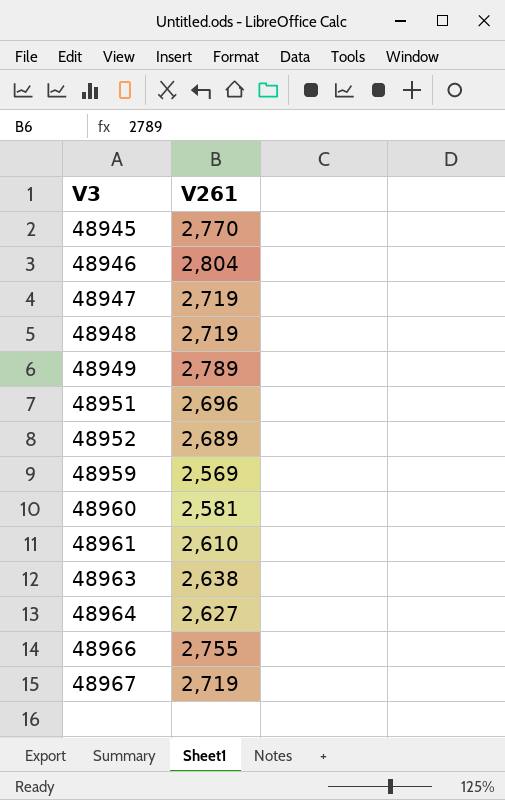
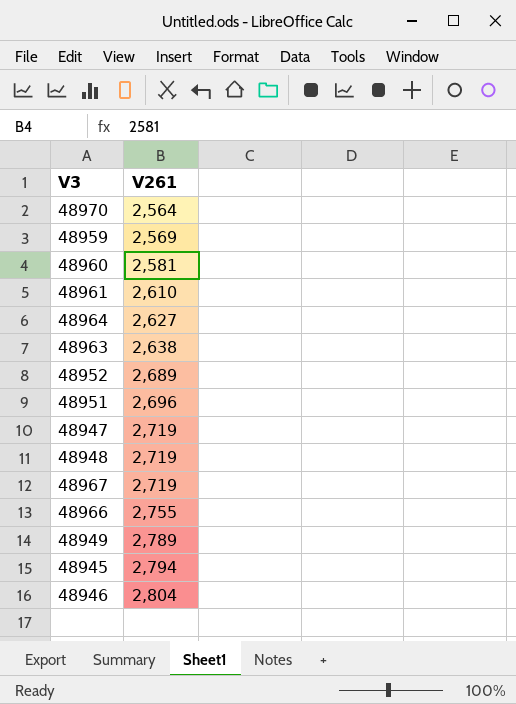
row order: V3 ascending -> V261 ascending
row 48970: none -> 2,564
48945 | V261: 2,770 -> 2,794

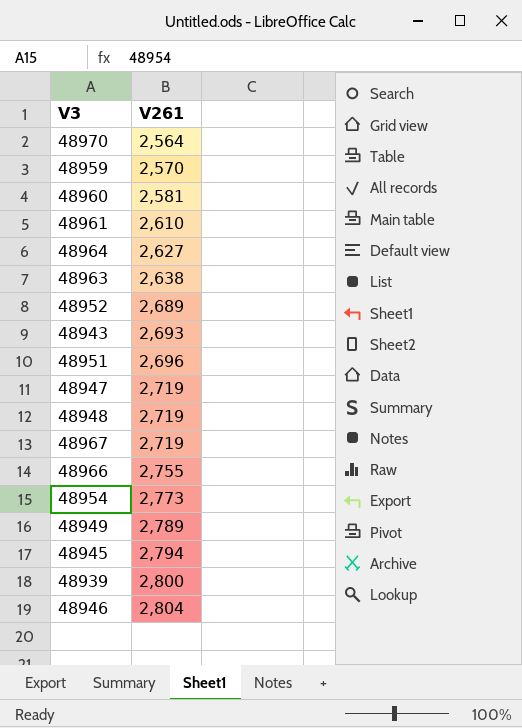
48959 | V261: 2,569 -> 2,570
row 48943: none -> 2,693
row 48954: none -> 2,773
row 48939: none -> 2,800

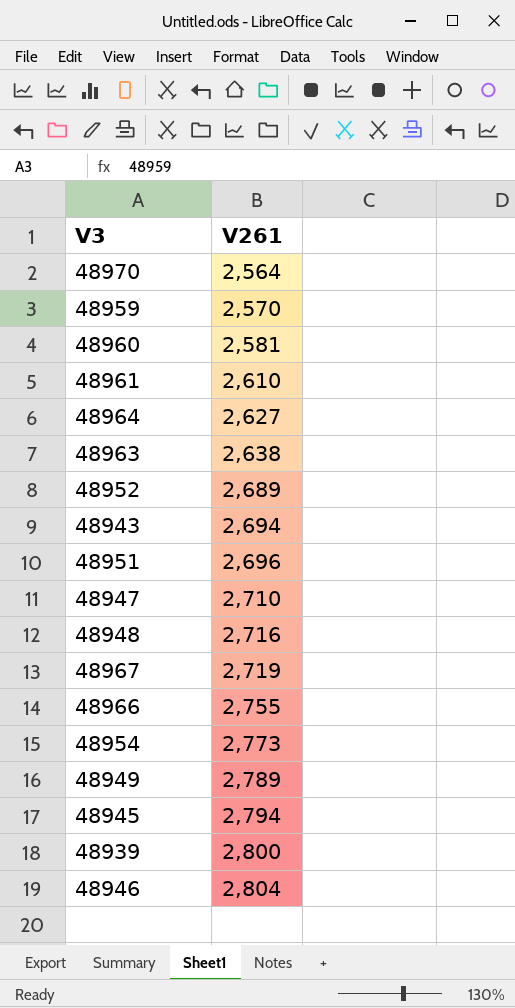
48943 | V261: 2,693 -> 2,694
48947 | V261: 2,719 -> 2,710
48948 | V261: 2,719 -> 2,716

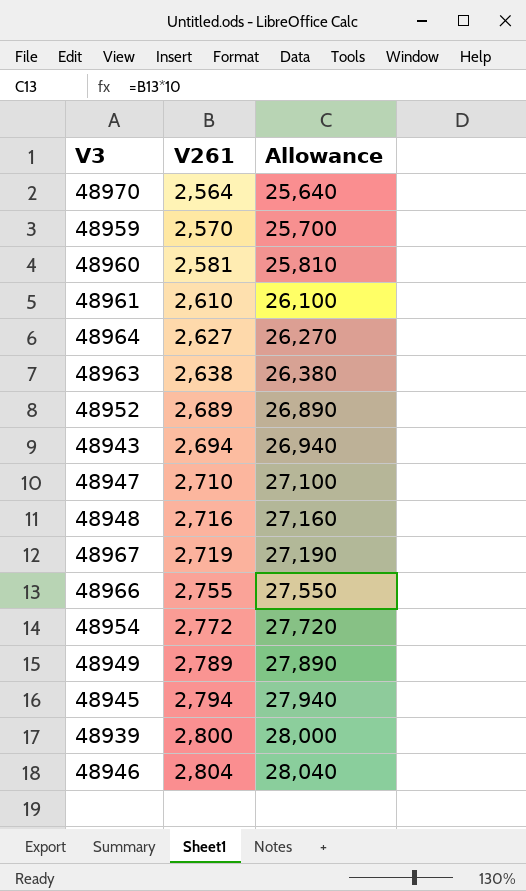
column Allowance | formula: none -> [V261] * 10
row 48951: 2,696 -> none
48954 | V261: 2,773 -> 2,772

